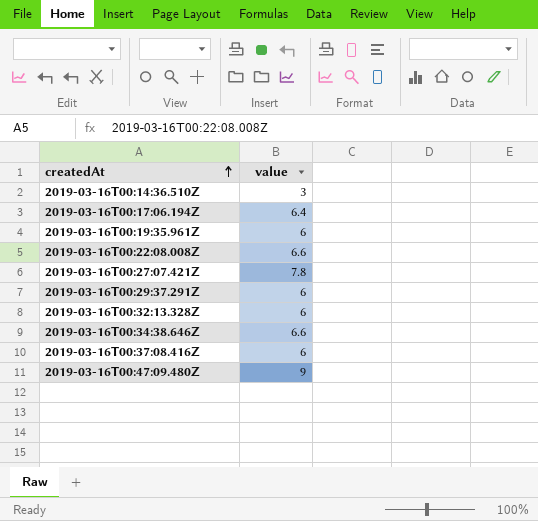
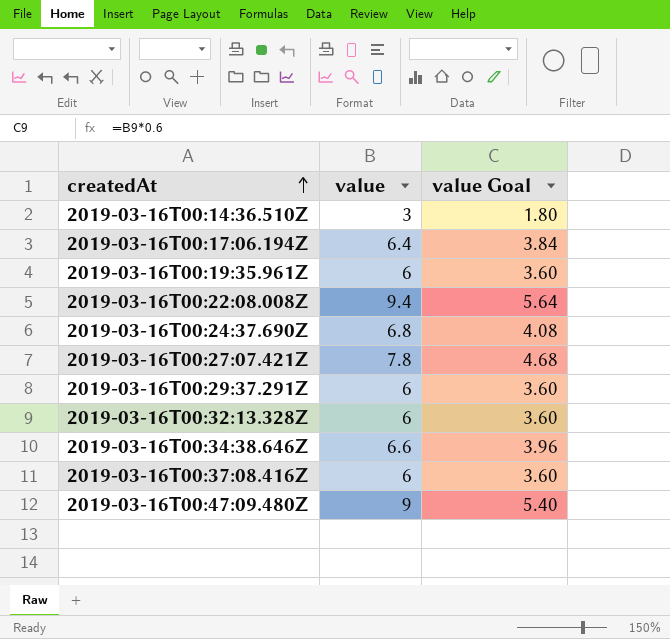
column value Goal | formula: none -> [value] * 0.6
2019-03-16T00:22:08.008Z | value: 6.6 -> 9.4
row 2019-03-16T00:24:37.690Z: none -> 6.8 | 4.08

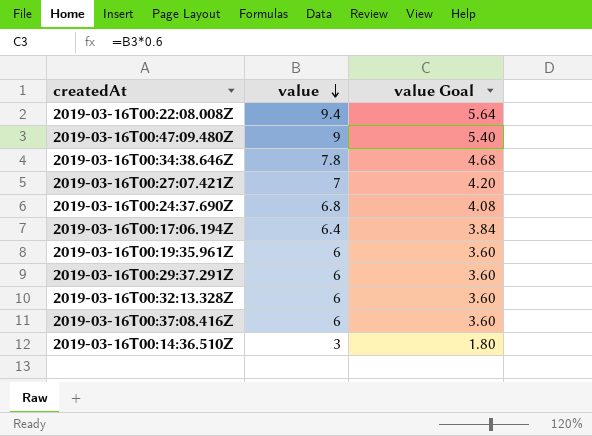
row order: createdAt ascending -> value descending
2019-03-16T00:34:38.646Z | value: 6.6 -> 7.8
2019-03-16T00:34:38.646Z | value Goal: 3.96 -> 4.68
2019-03-16T00:27:07.421Z | value: 7.8 -> 7
2019-03-16T00:27:07.421Z | value Goal: 4.68 -> 4.20

